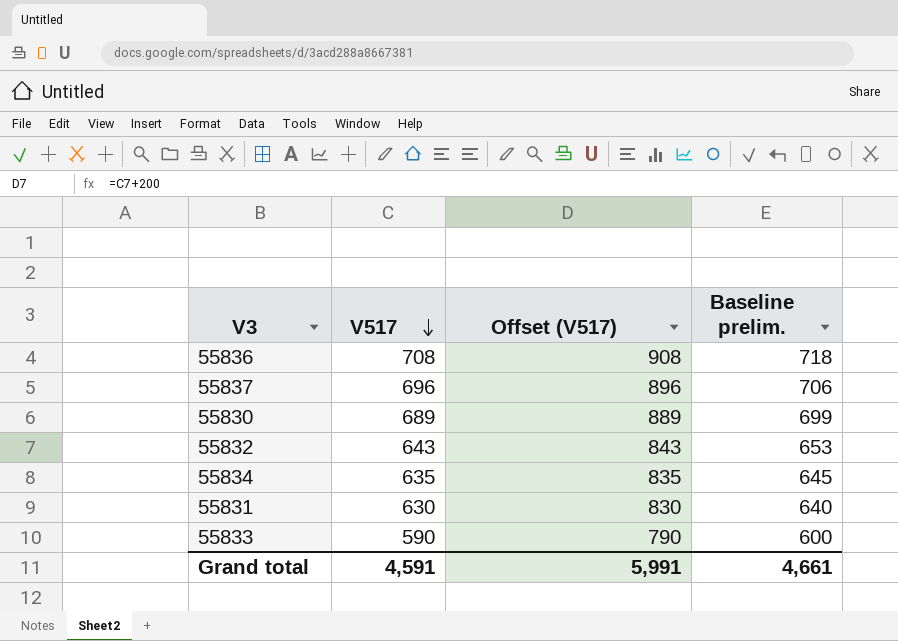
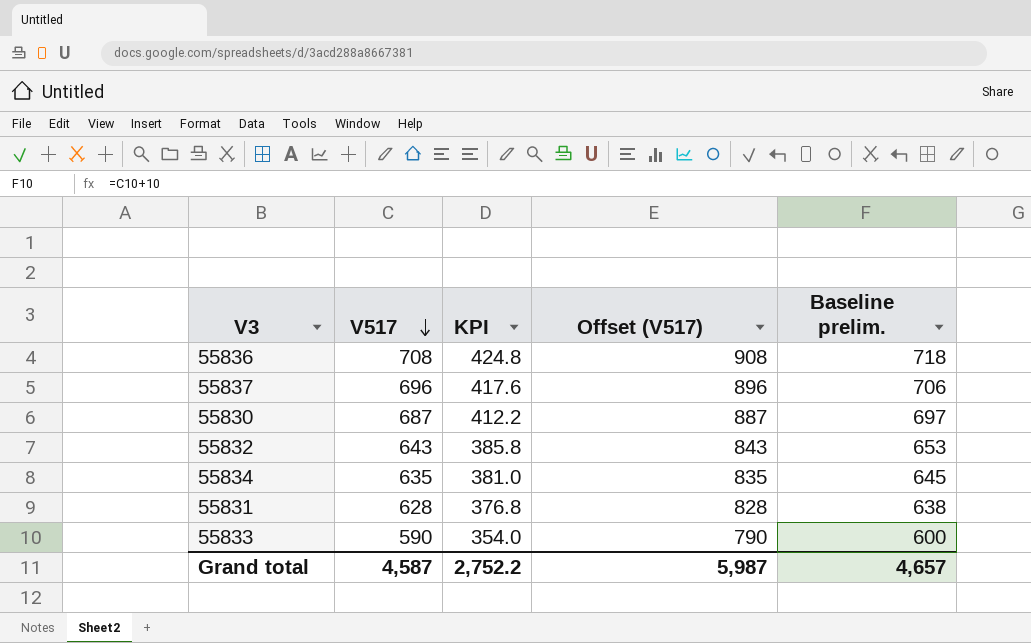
column KPI | formula: none -> [V517] * 0.6
55830 | V517: 689 -> 687
55830 | Offset (V517): 889 -> 887
55830 | Baseline prelim.: 699 -> 697
55831 | V517: 630 -> 628
55831 | Offset (V517): 830 -> 828
55831 | Baseline prelim.: 640 -> 638
Grand total | V517: 4,591 -> 4,587
Grand total | Offset (V517): 5,991 -> 5,987
Grand total | Baseline prelim.: 4,661 -> 4,657

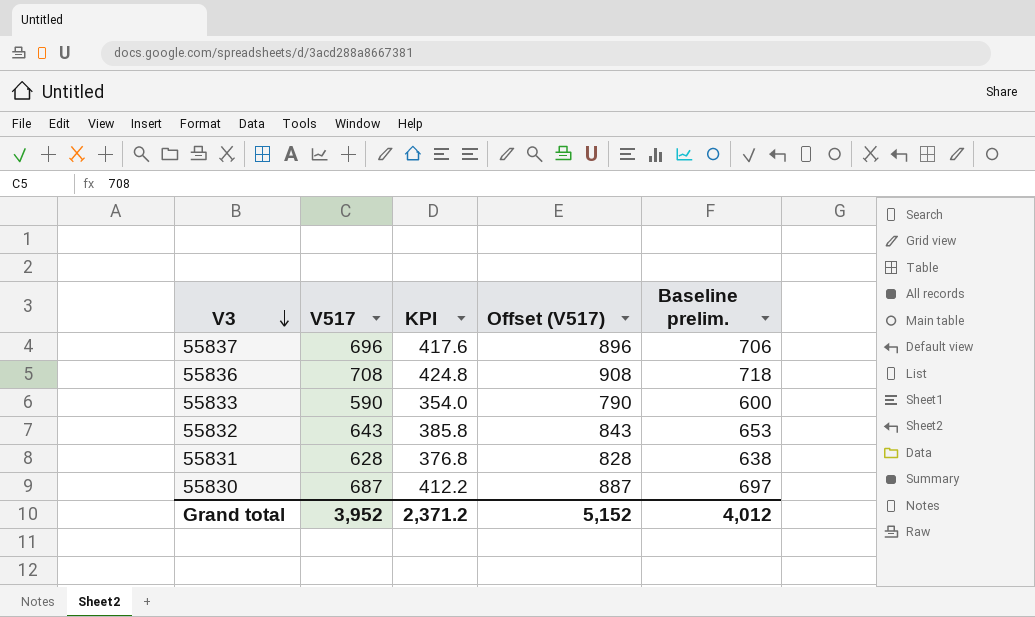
row order: V517 descending -> V3 descending
row 55834: 635 | 381.0 | 835 | 645 -> none
Grand total | V517: 4,587 -> 3,952
Grand total | KPI: 2,752.2 -> 2,371.2
Grand total | Offset (V517): 5,987 -> 5,152
Grand total | Baseline prelim.: 4,657 -> 4,012

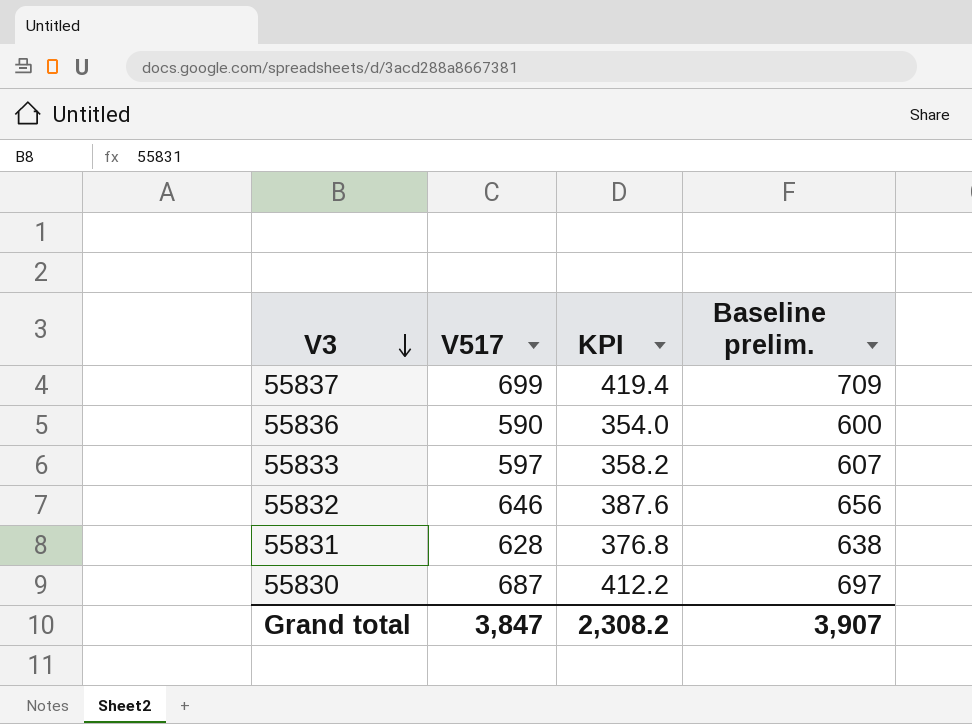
column Offset (V517) | formula: [V517] + 200 -> none
55837 | V517: 696 -> 699
55837 | KPI: 417.6 -> 419.4
55837 | Baseline prelim.: 706 -> 709
55836 | V517: 708 -> 590
55836 | KPI: 424.8 -> 354.0
55836 | Baseline prelim.: 718 -> 600
55833 | V517: 590 -> 597
55833 | KPI: 354.0 -> 358.2
55833 | Baseline prelim.: 600 -> 607
55832 | V517: 643 -> 646
55832 | KPI: 385.8 -> 387.6
55832 | Baseline prelim.: 653 -> 656
Grand total | V517: 3,952 -> 3,847
Grand total | KPI: 2,371.2 -> 2,308.2
Grand total | Baseline prelim.: 4,012 -> 3,907

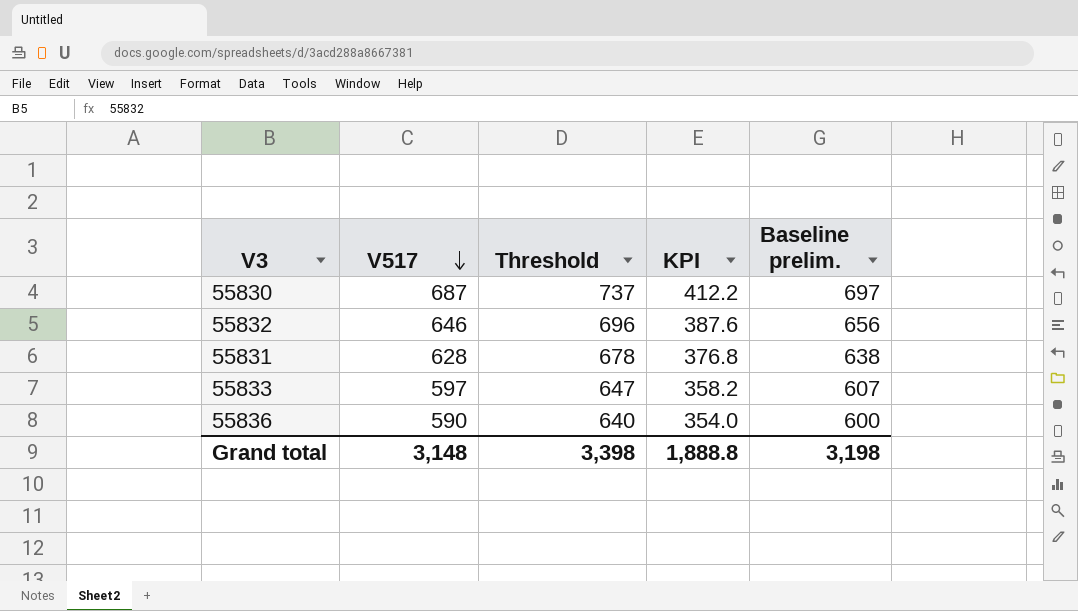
row order: V3 descending -> V517 descending
column Threshold | formula: none -> [V517] + 50
row 55837: 699 | 419.4 | 709 -> none
Grand total | V517: 3,847 -> 3,148
Grand total | KPI: 2,308.2 -> 1,888.8
Grand total | Baseline prelim.: 3,907 -> 3,198

